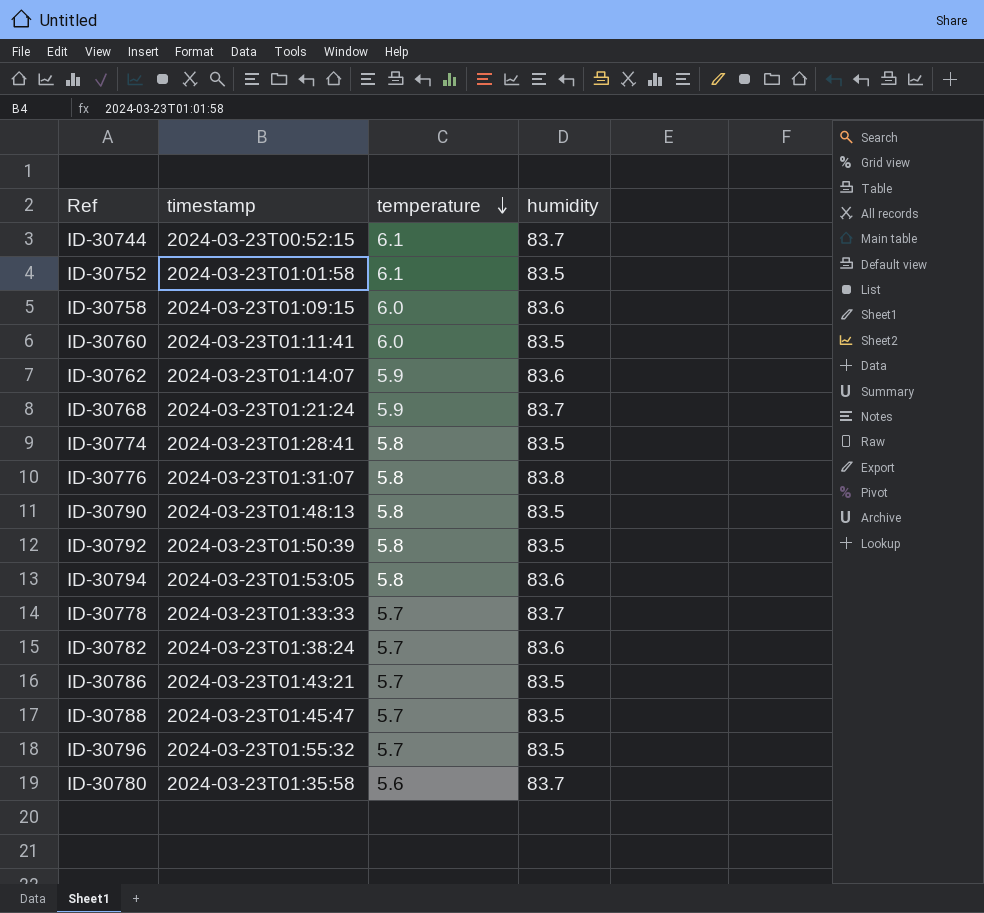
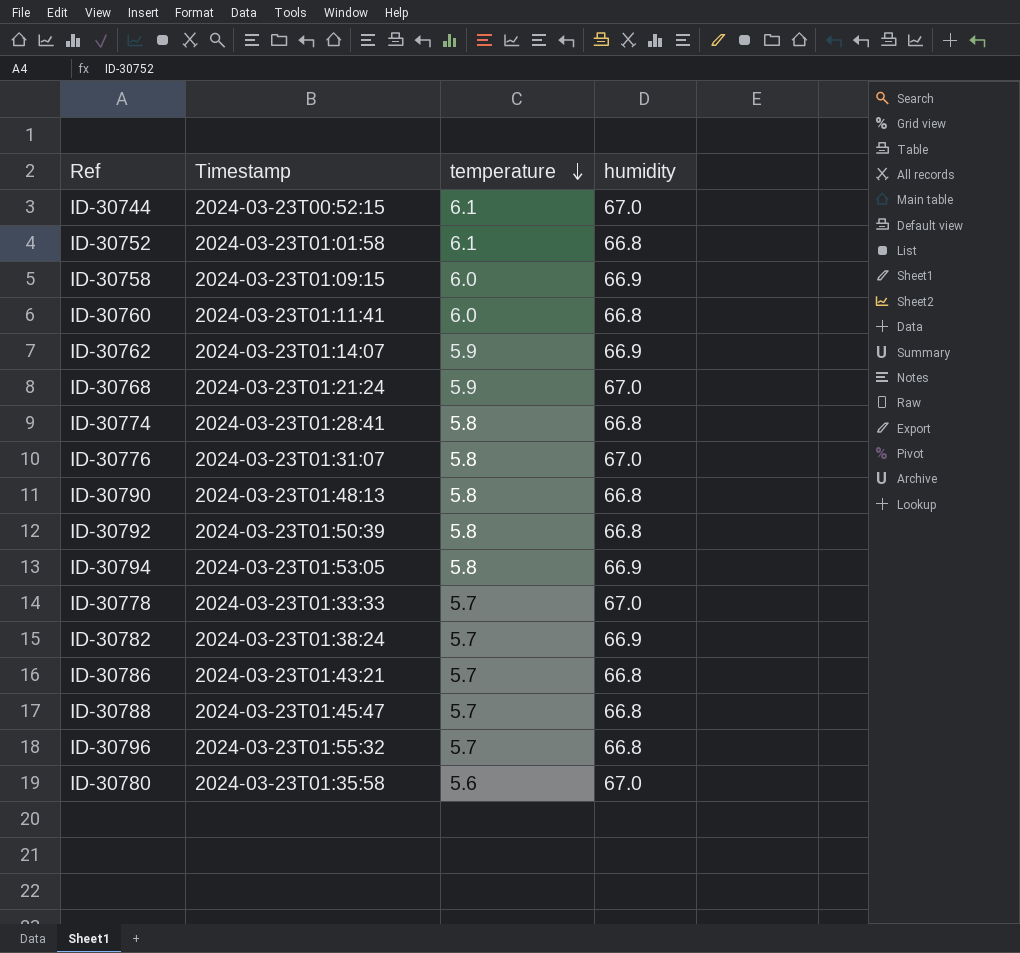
column name: timestamp -> Timestamp
ID-30744 | humidity: 83.7 -> 67.0
ID-30752 | humidity: 83.5 -> 66.8
ID-30758 | humidity: 83.6 -> 66.9
ID-30760 | humidity: 83.5 -> 66.8
ID-30762 | humidity: 83.6 -> 66.9
ID-30768 | humidity: 83.7 -> 67.0
ID-30774 | humidity: 83.5 -> 66.8
ID-30776 | humidity: 83.8 -> 67.0
ID-30790 | humidity: 83.5 -> 66.8
ID-30792 | humidity: 83.5 -> 66.8
ID-30794 | humidity: 83.6 -> 66.9
ID-30778 | humidity: 83.7 -> 67.0
ID-30782 | humidity: 83.6 -> 66.9
ID-30786 | humidity: 83.5 -> 66.8
ID-30788 | humidity: 83.5 -> 66.8
ID-30796 | humidity: 83.5 -> 66.8
ID-30780 | humidity: 83.7 -> 67.0

